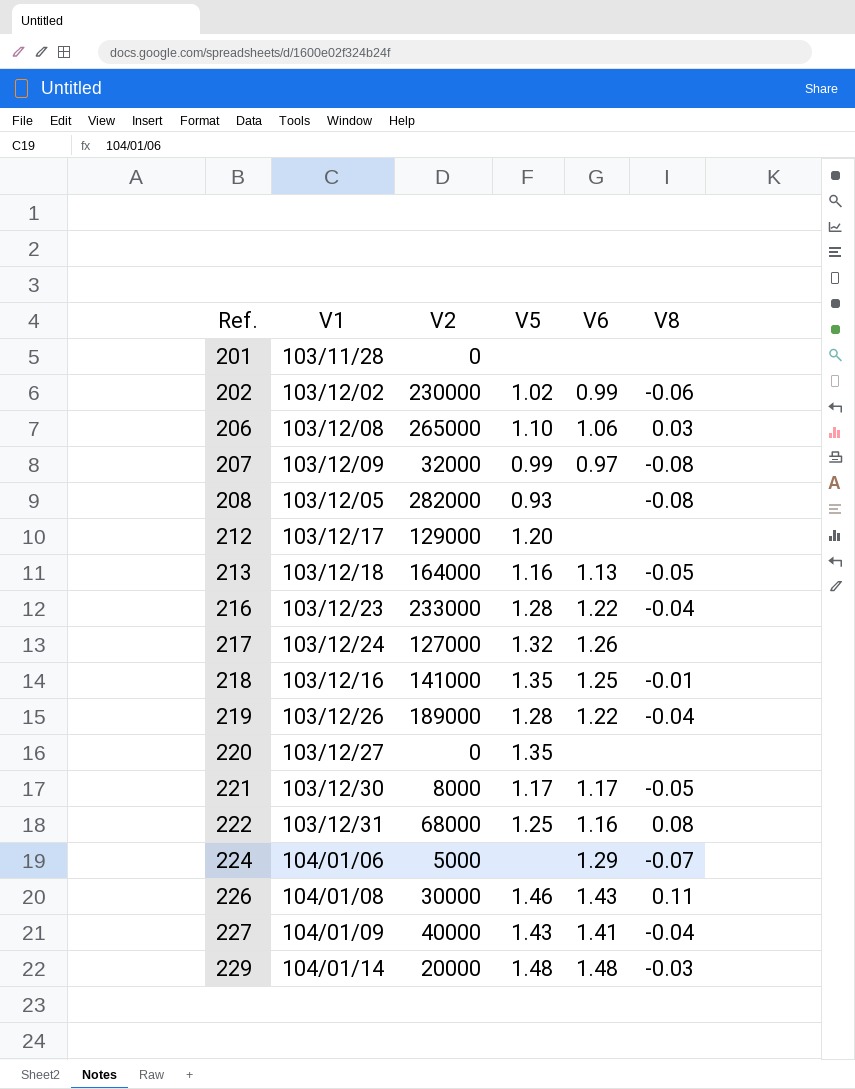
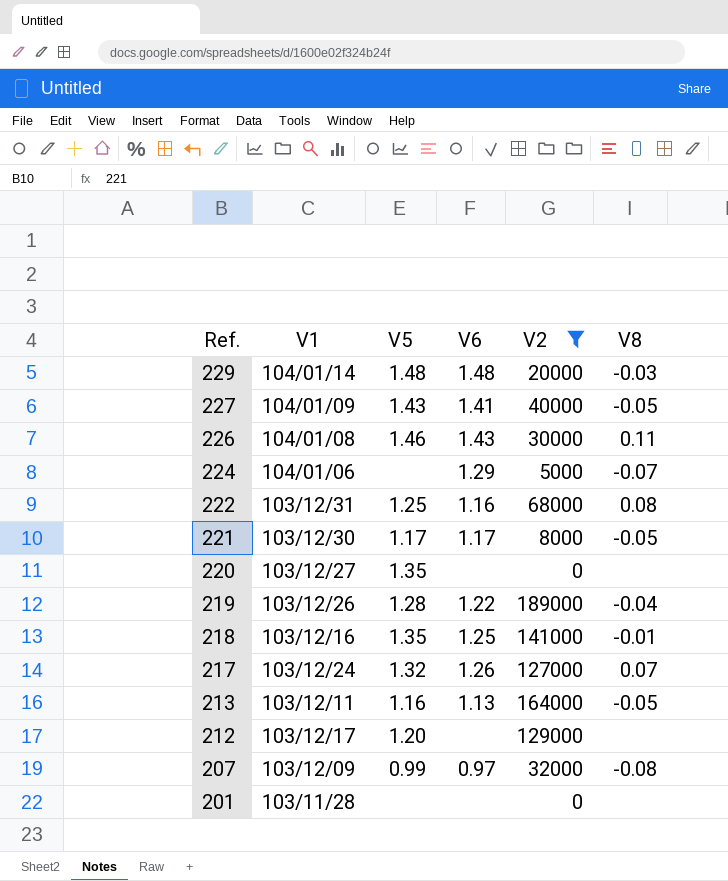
filter: none -> V2 <= 189000
row order: Ref. ascending -> Ref. descending
column V2 | position: 3 -> 5
227 | V8: -0.04 -> -0.05
217 | V8: none -> 0.07
213 | V1: 103/12/18 -> 103/12/11

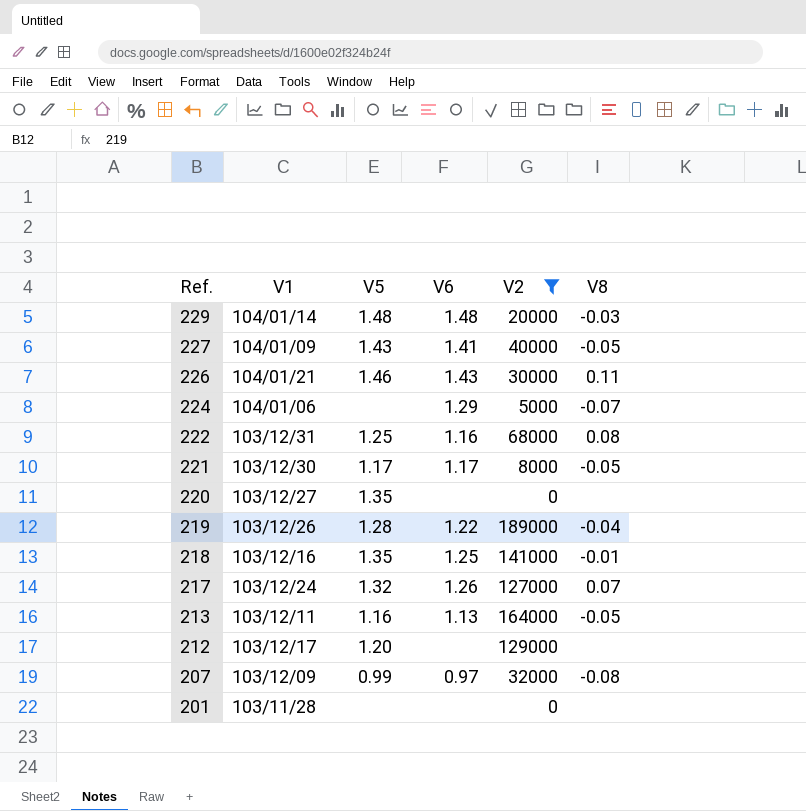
226 | V1: 104/01/08 -> 104/01/21

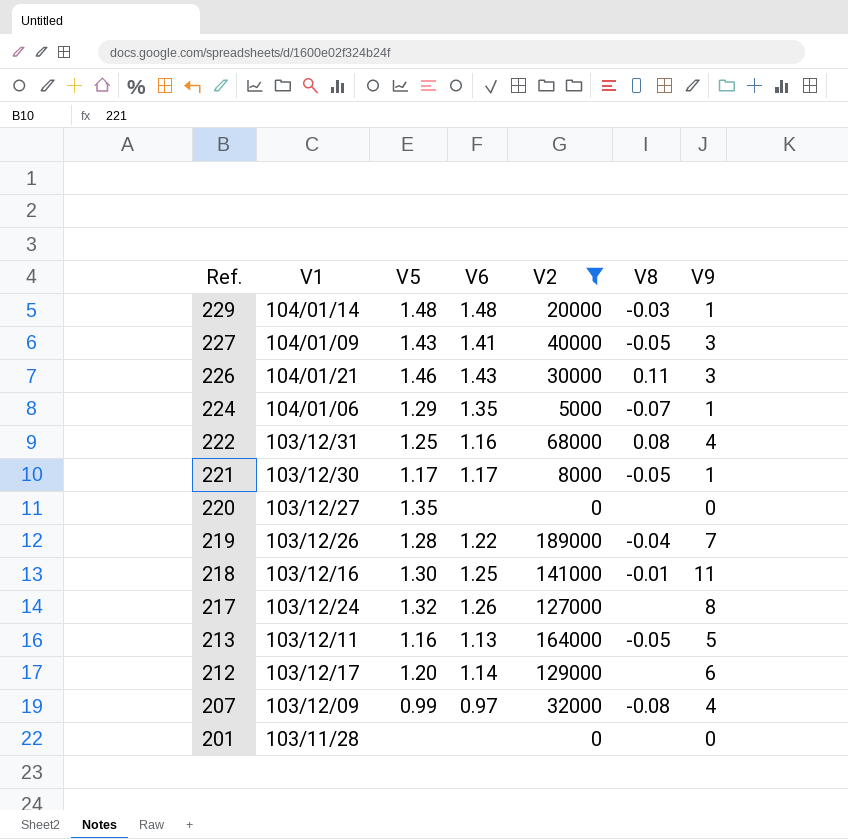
column V9 | position: none -> 7
224 | V5: none -> 1.29
224 | V6: 1.29 -> 1.35
218 | V5: 1.35 -> 1.30
217 | V8: 0.07 -> none
212 | V6: none -> 1.14

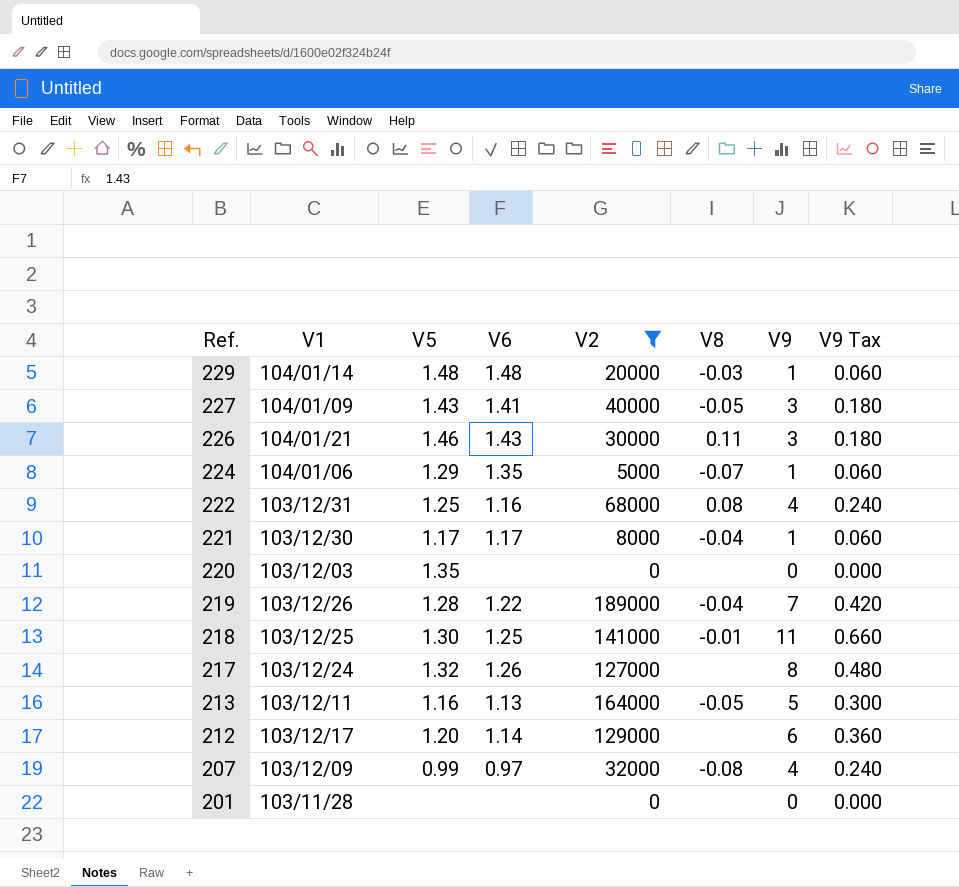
column V9 Tax | formula: none -> [V9] * 0.06
221 | V8: -0.05 -> -0.04
220 | V1: 103/12/27 -> 103/12/03
218 | V1: 103/12/16 -> 103/12/25

